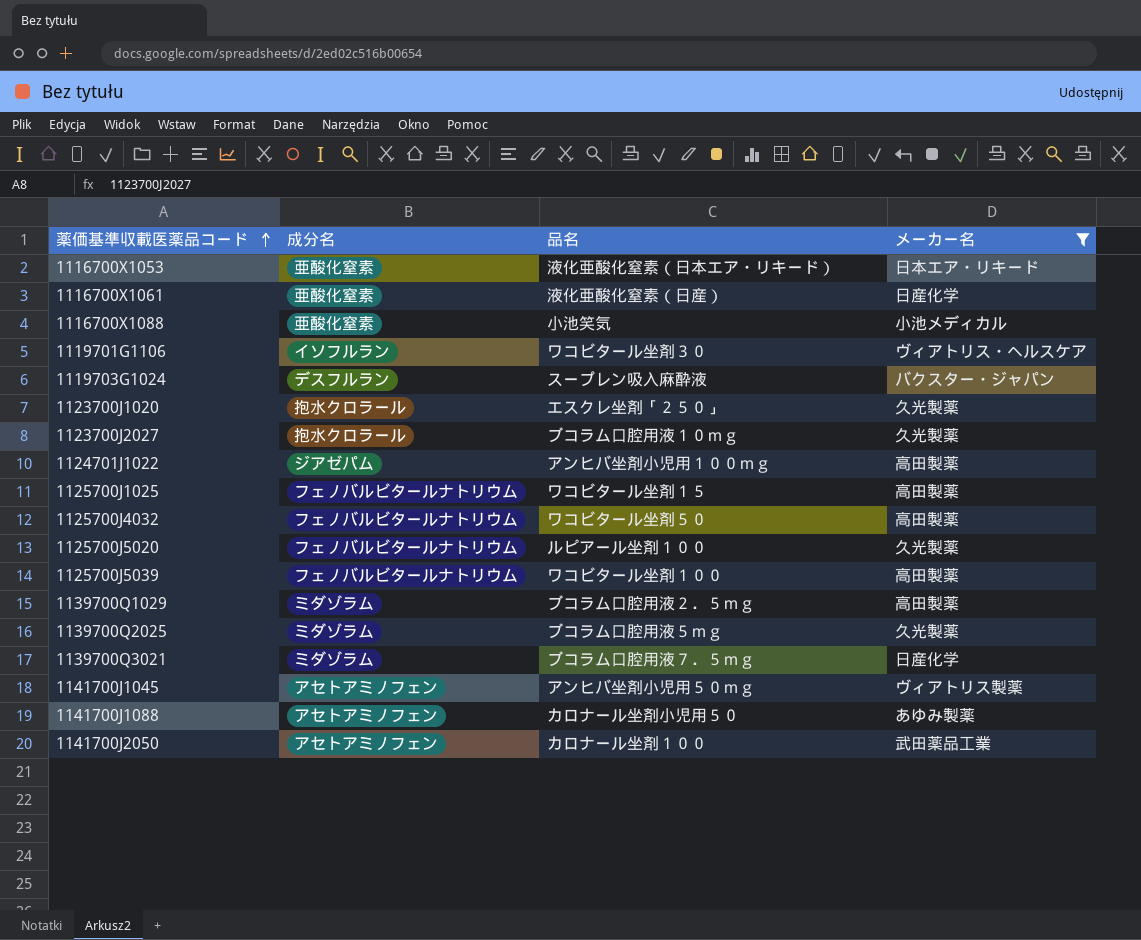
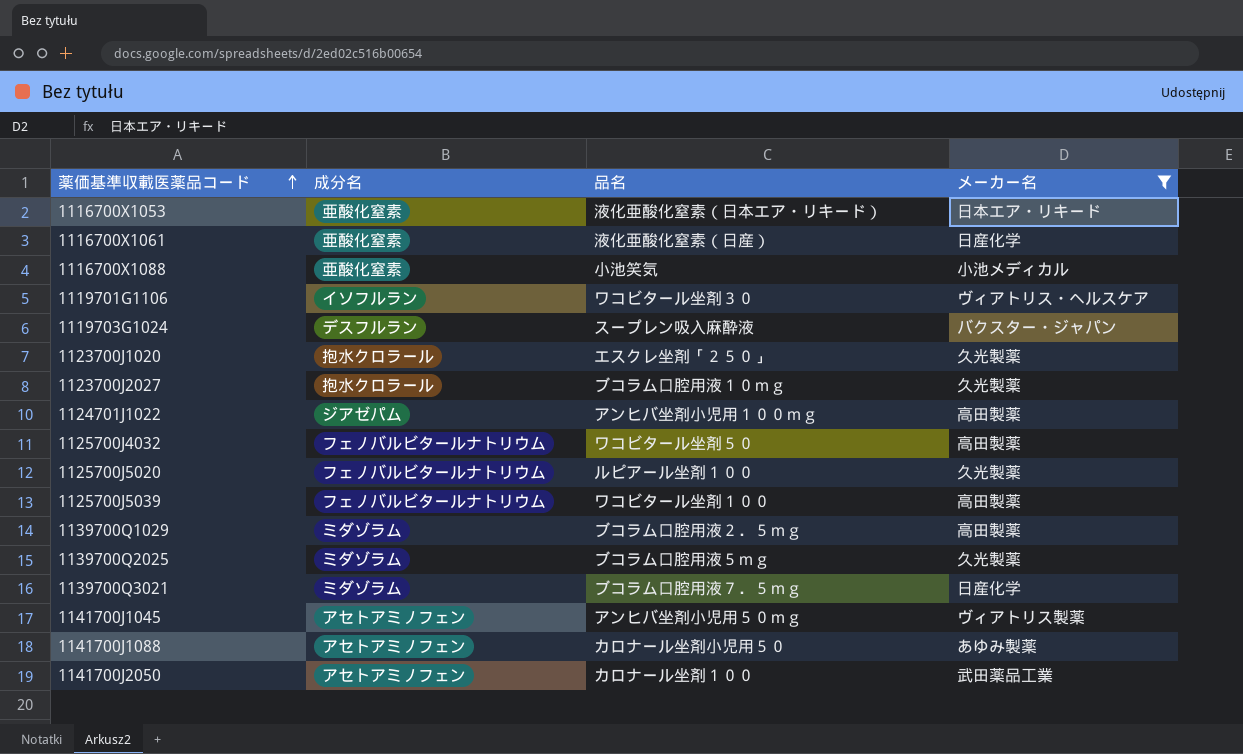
row 1125700J1025: フェノバルビタールナトリウム | ワコビタール坐剤１５ | 高田製薬 -> none

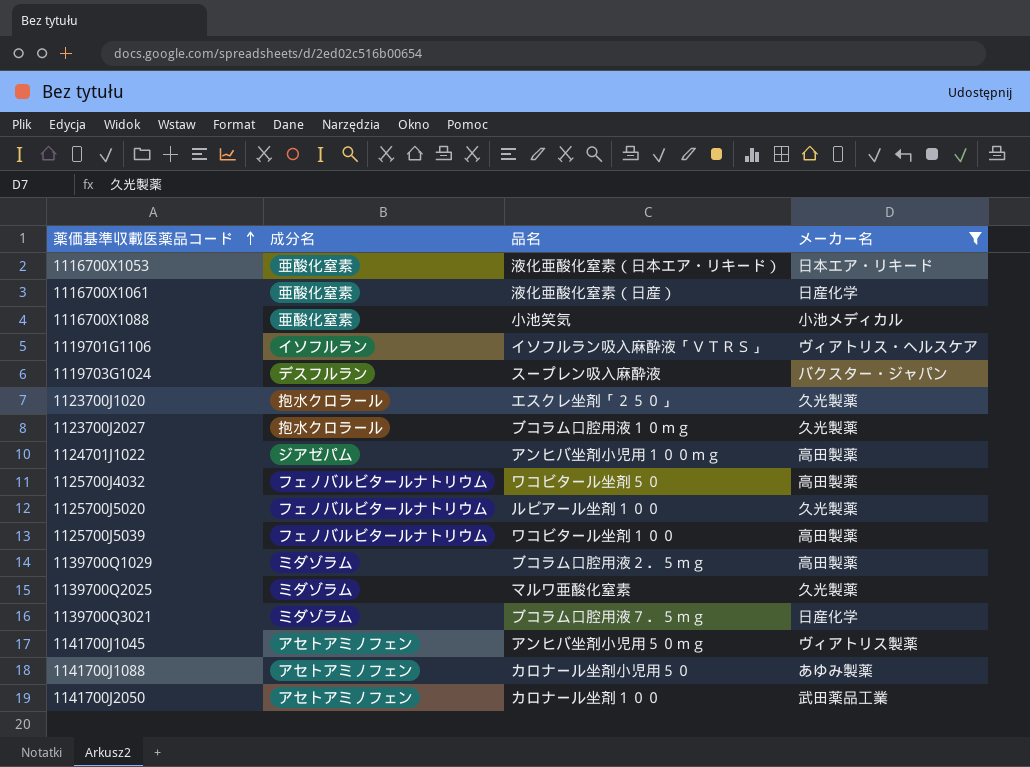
1119701G1106 | 品名: ワコビタール坐剤３０ -> イソフルラン吸入麻酔液「ＶＴＲＳ」
1139700Q2025 | 品名: ブコラム口腔用液５ｍｇ -> マルワ亜酸化窒素

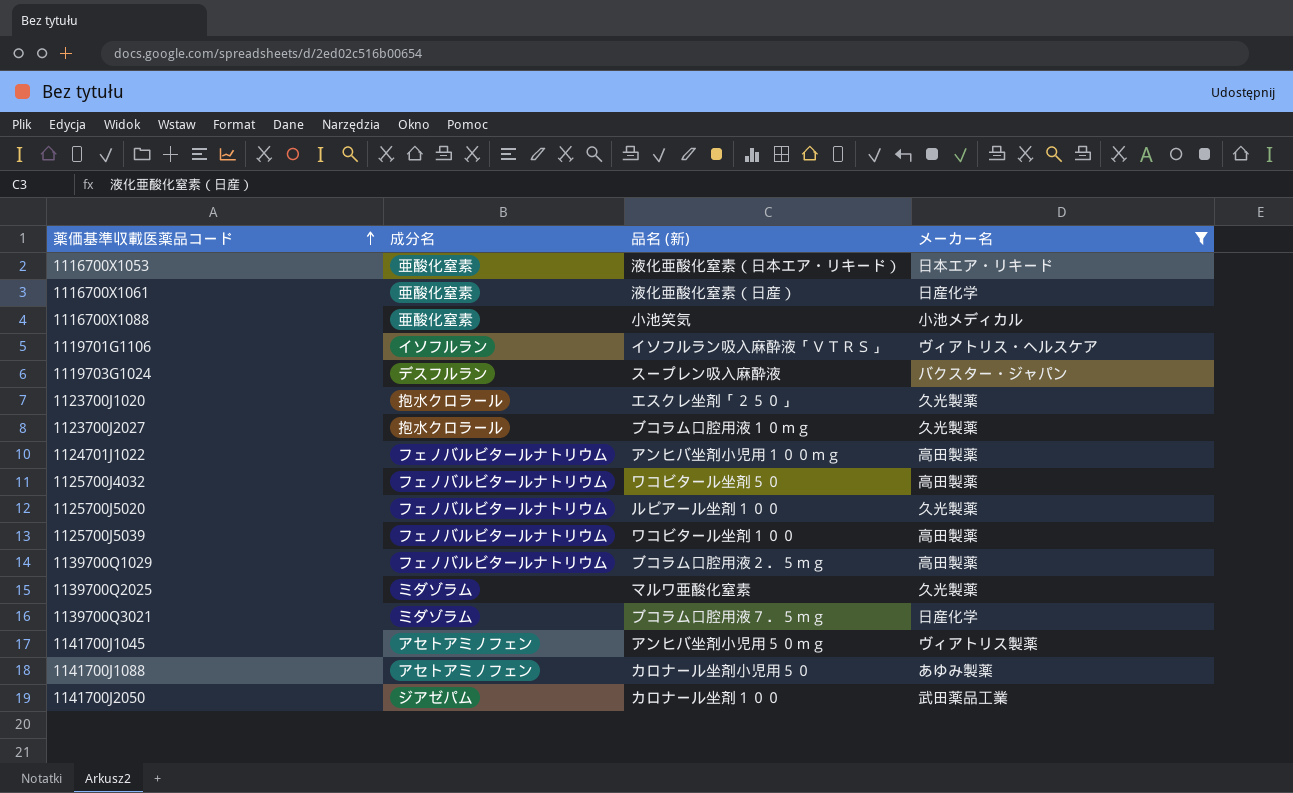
column name: 品名 -> 品名 (新)
1124701J1022 | 成分名: ジアゼパム -> フェノバルビタールナトリウム
1139700Q1029 | 成分名: ミダゾラム -> フェノバルビタールナトリウム
1141700J2050 | 成分名: アセトアミノフェン -> ジアゼパム

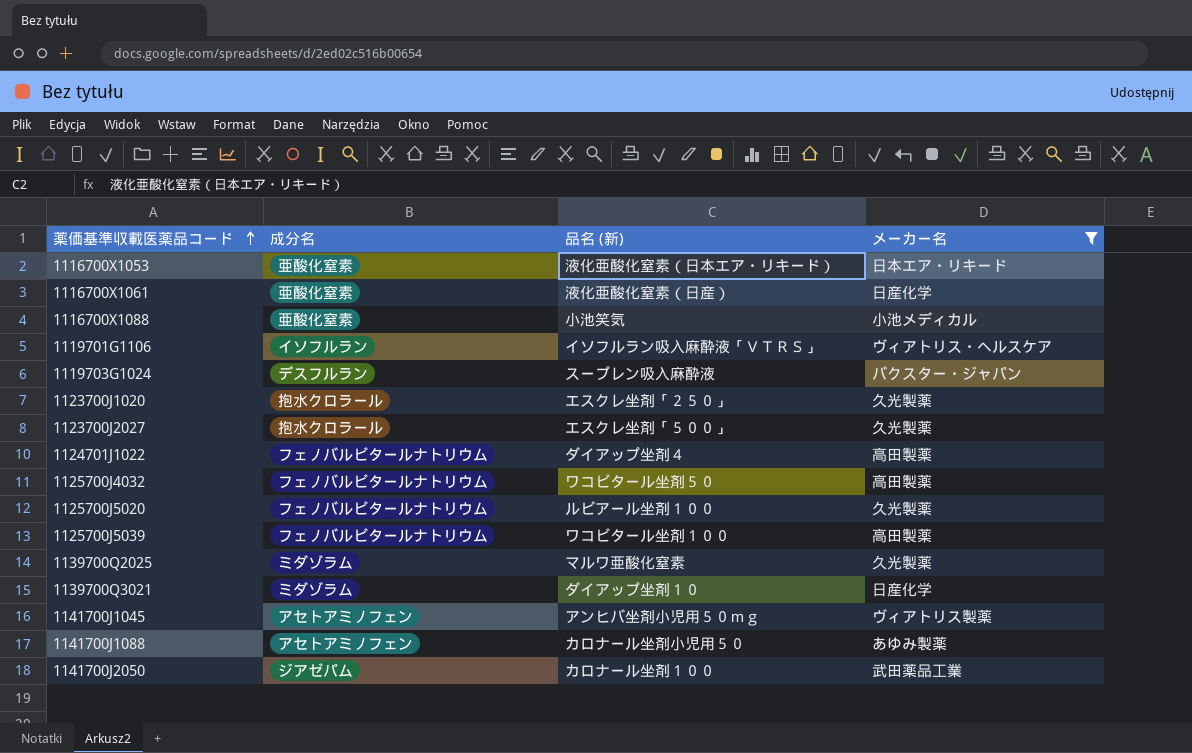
row 1139700Q1029: フェノバルビタールナトリウム | ブコラム口腔用液２．５ｍｇ | 高田製薬 -> none
1123700J2027 | 品名 (新): ブコラム口腔用液１０ｍｇ -> エスクレ坐剤「５００」
1124701J1022 | 品名 (新): アンヒバ坐剤小児用１００ｍｇ -> ダイアップ坐剤４
1139700Q3021 | 品名 (新): ブコラム口腔用液７．５ｍｇ -> ダイアップ坐剤１０

